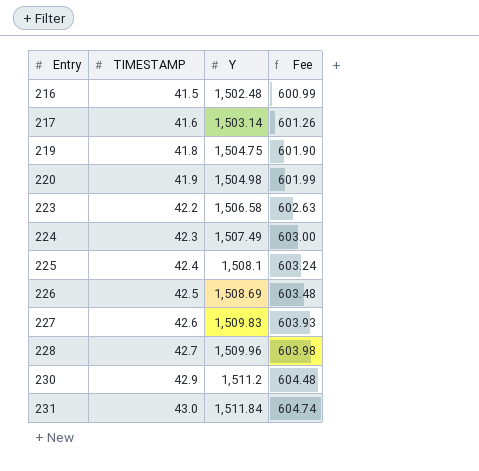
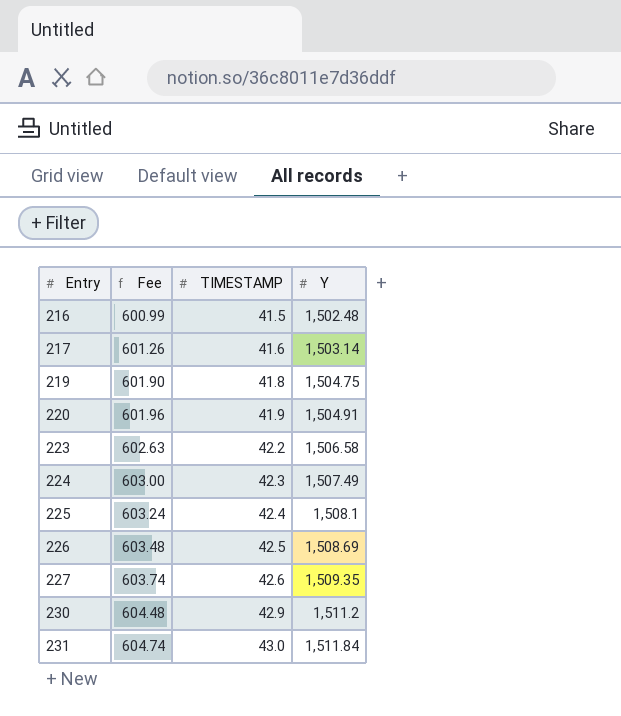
column Fee | position: 4 -> 2
row 228: 42.7 | 1,509.96 | 603.98 -> none
220 | Fee: 601.99 -> 601.96
220 | Y: 1,504.98 -> 1,504.91
227 | Fee: 603.93 -> 603.74
227 | Y: 1,509.83 -> 1,509.35

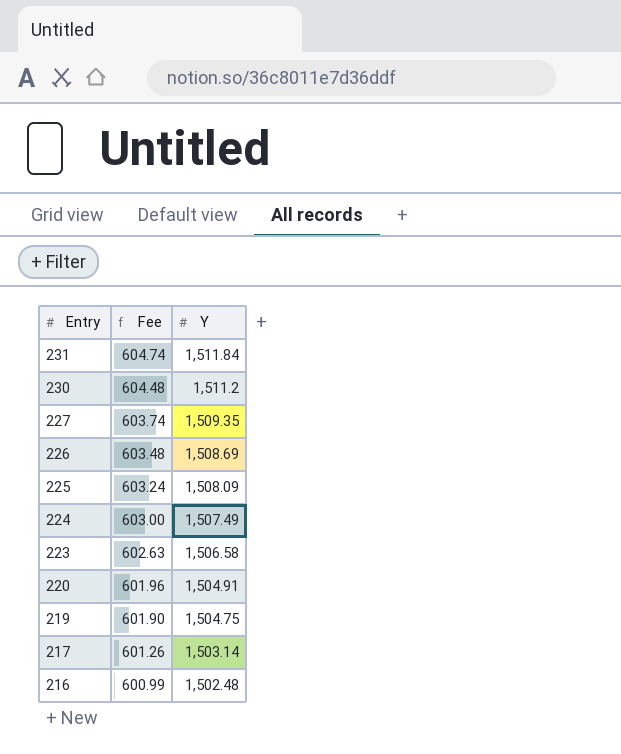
row order: Entry ascending -> Entry descending
column TIMESTAMP | position: 3 -> none
225 | Y: 1,508.1 -> 1,508.09

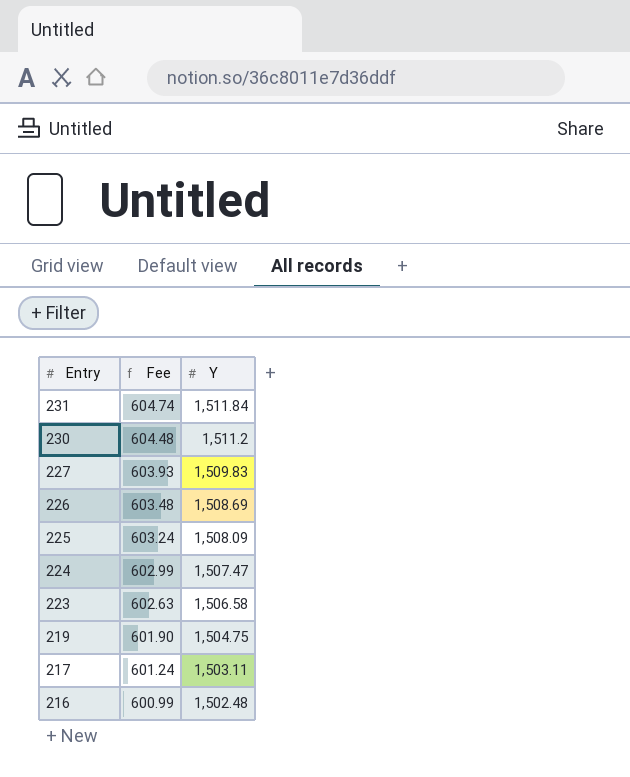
row 220: 601.96 | 1,504.91 -> none
227 | Fee: 603.74 -> 603.93
227 | Y: 1,509.35 -> 1,509.83
224 | Fee: 603.00 -> 602.99
224 | Y: 1,507.49 -> 1,507.47
217 | Fee: 601.26 -> 601.24
217 | Y: 1,503.14 -> 1,503.11

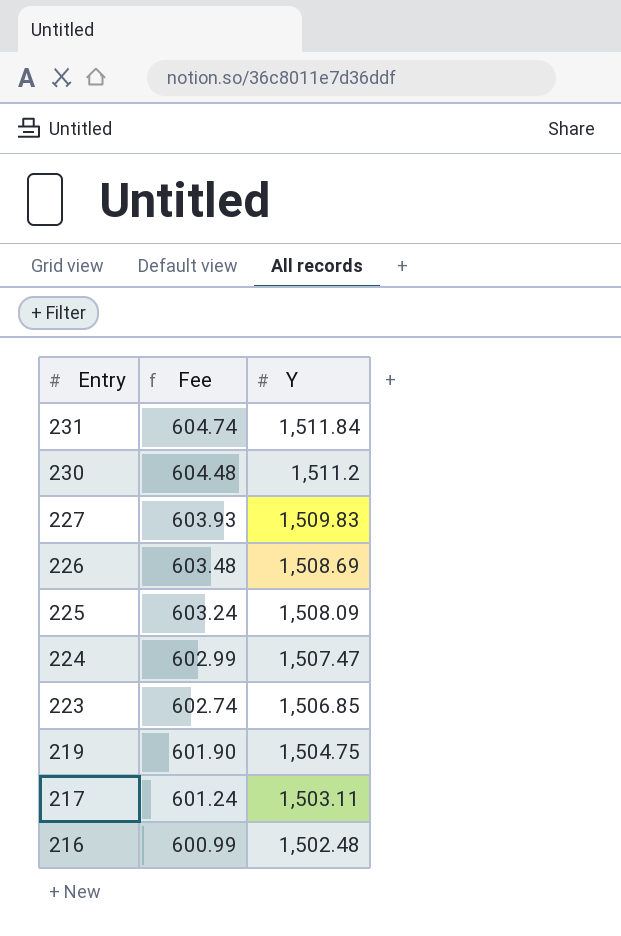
223 | Fee: 602.63 -> 602.74
223 | Y: 1,506.58 -> 1,506.85

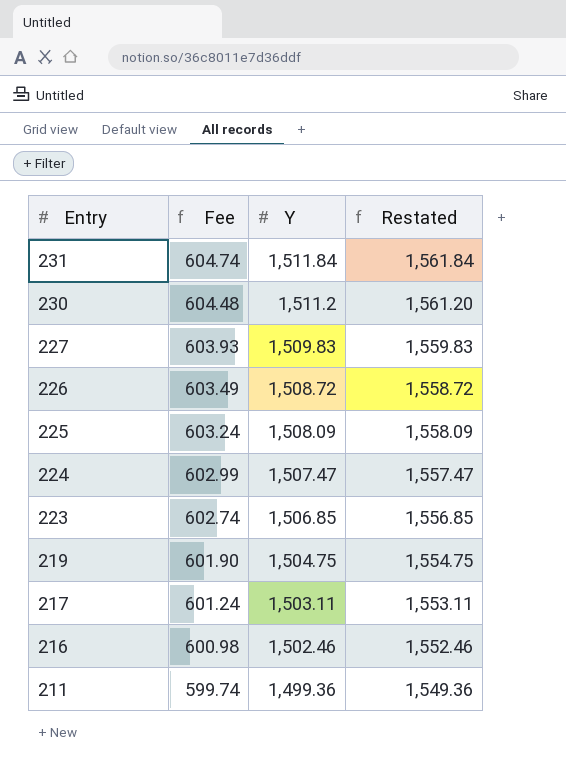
column Restated | formula: none -> [Y] + 50
226 | Fee: 603.48 -> 603.49
226 | Y: 1,508.69 -> 1,508.72
216 | Fee: 600.99 -> 600.98
216 | Y: 1,502.48 -> 1,502.46
row 211: none -> 599.74 | 1,499.36 | 1,549.36

